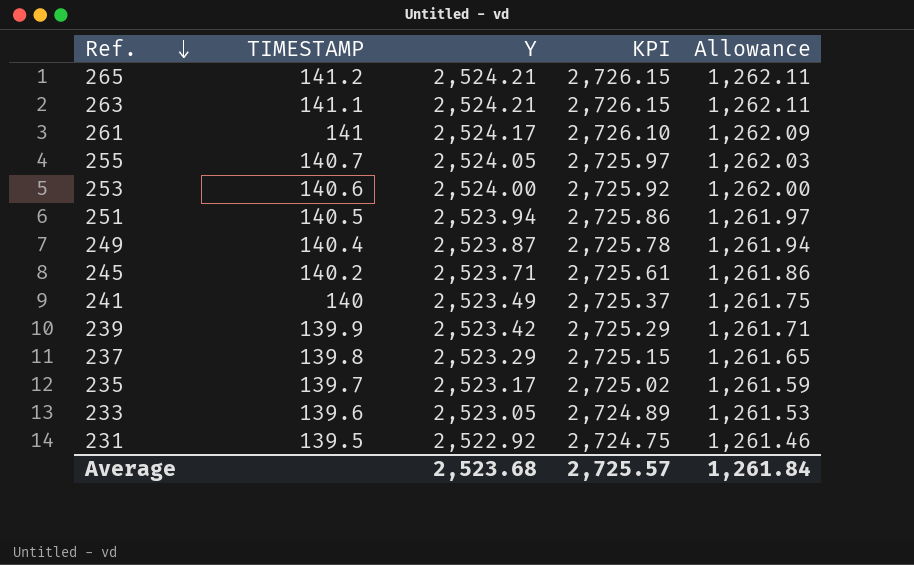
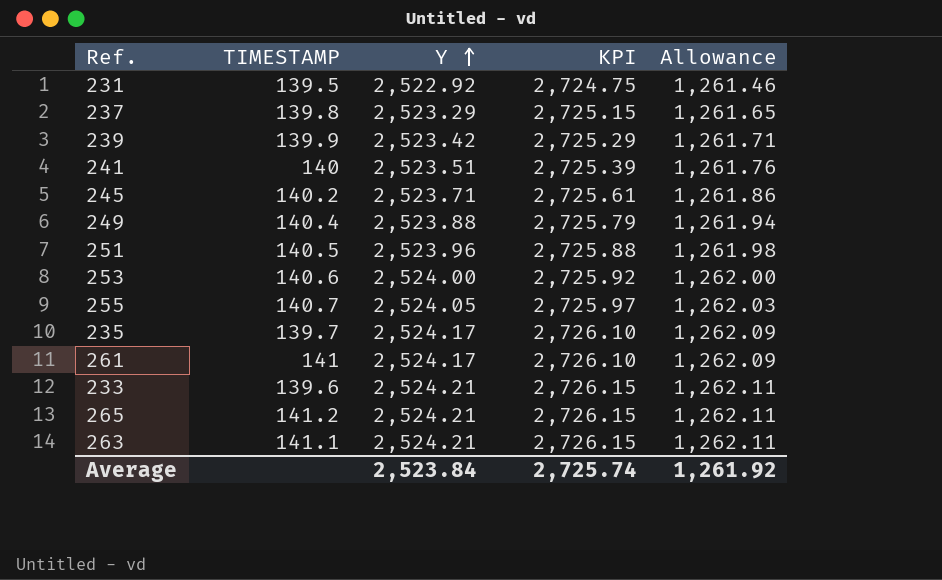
row order: Ref. descending -> Y ascending
241 | Y: 2,523.49 -> 2,523.51
241 | KPI: 2,725.37 -> 2,725.39
241 | Allowance: 1,261.75 -> 1,261.76
249 | Y: 2,523.87 -> 2,523.88
249 | KPI: 2,725.78 -> 2,725.79
251 | Y: 2,523.94 -> 2,523.96
251 | KPI: 2,725.86 -> 2,725.88
251 | Allowance: 1,261.97 -> 1,261.98
235 | Y: 2,523.17 -> 2,524.17
235 | KPI: 2,725.02 -> 2,726.10
235 | Allowance: 1,261.59 -> 1,262.09
233 | Y: 2,523.05 -> 2,524.21
233 | KPI: 2,724.89 -> 2,726.15
233 | Allowance: 1,261.53 -> 1,262.11
Average | Y: 2,523.68 -> 2,523.84
Average | KPI: 2,725.57 -> 2,725.74
Average | Allowance: 1,261.84 -> 1,261.92

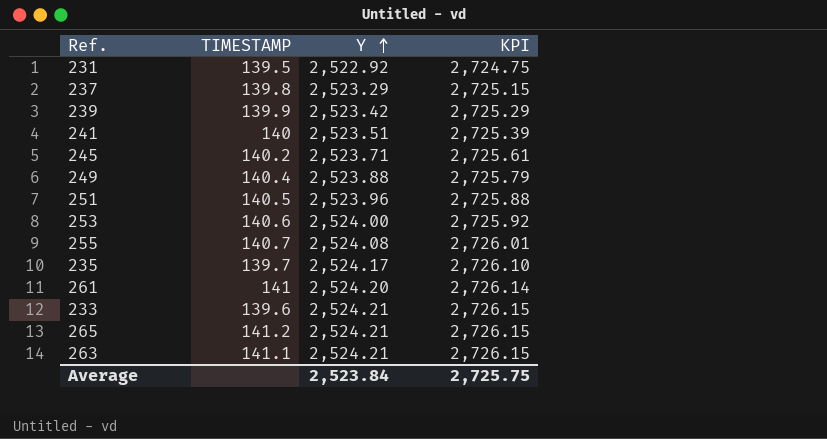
column Allowance | formula: [Y] * 0.5 -> none
255 | Y: 2,524.05 -> 2,524.08
255 | KPI: 2,725.97 -> 2,726.01
261 | Y: 2,524.17 -> 2,524.20
261 | KPI: 2,726.10 -> 2,726.14
Average | KPI: 2,725.74 -> 2,725.75

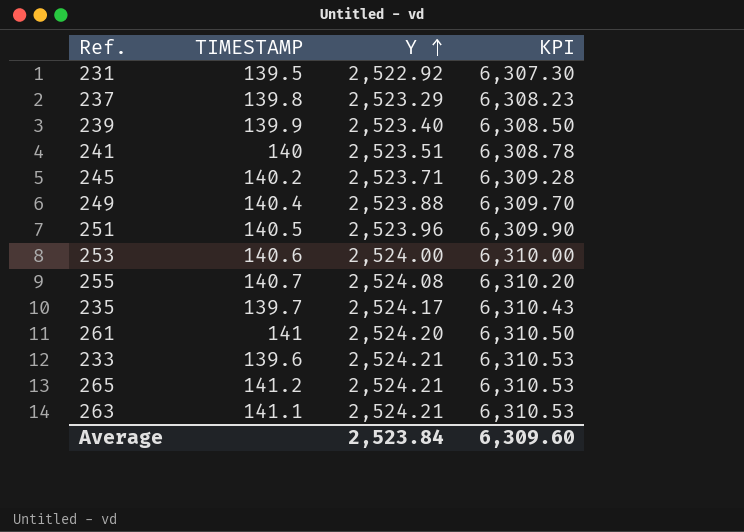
column KPI | formula: [Y] * 1.08 -> [Y] * 2.5
239 | Y: 2,523.42 -> 2,523.40
Average | KPI: 2,725.75 -> 6,309.60

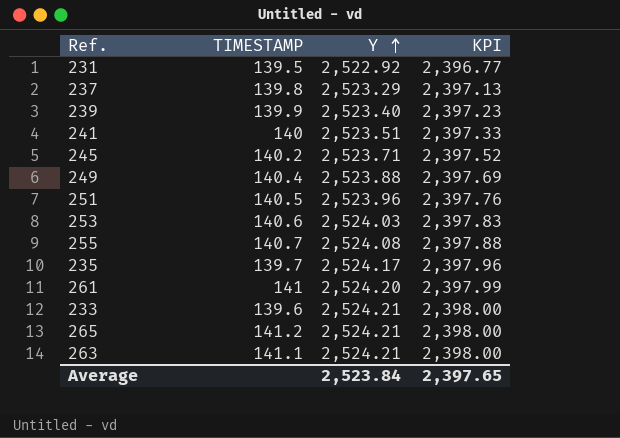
column KPI | formula: [Y] * 2.5 -> [Y] * 0.95
253 | Y: 2,524.00 -> 2,524.03
Average | KPI: 6,309.60 -> 2,397.65

